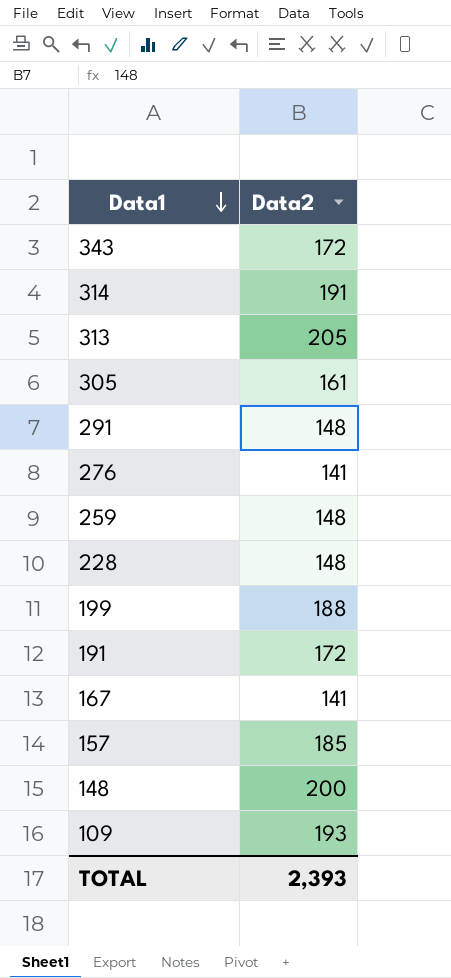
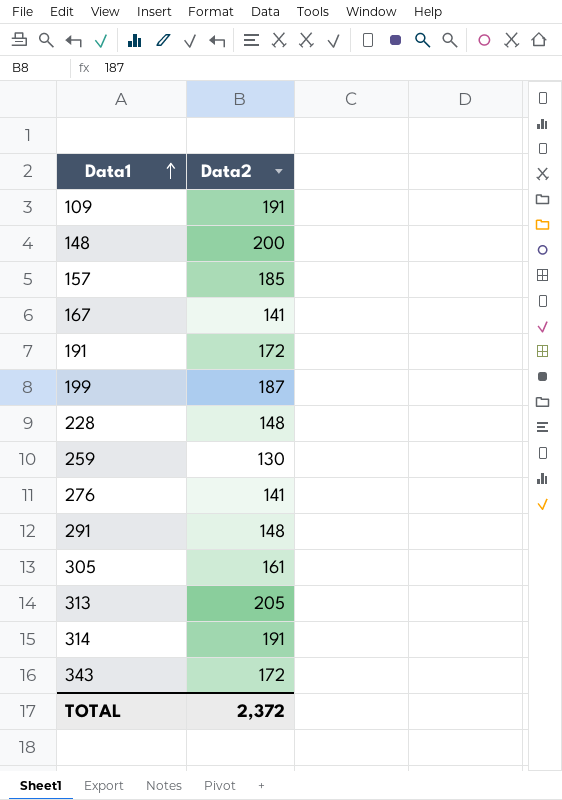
row order: Data1 descending -> Data1 ascending
109 | Data2: 193 -> 191
199 | Data2: 188 -> 187
259 | Data2: 148 -> 130
TOTAL | Data2: 2,393 -> 2,372

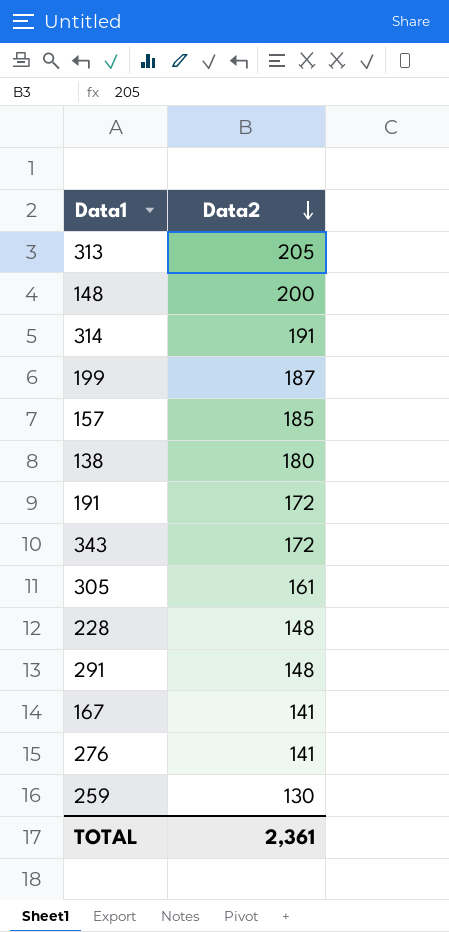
row order: Data1 ascending -> Data2 descending
row 109: 191 -> none
row 138: none -> 180
TOTAL | Data2: 2,372 -> 2,361

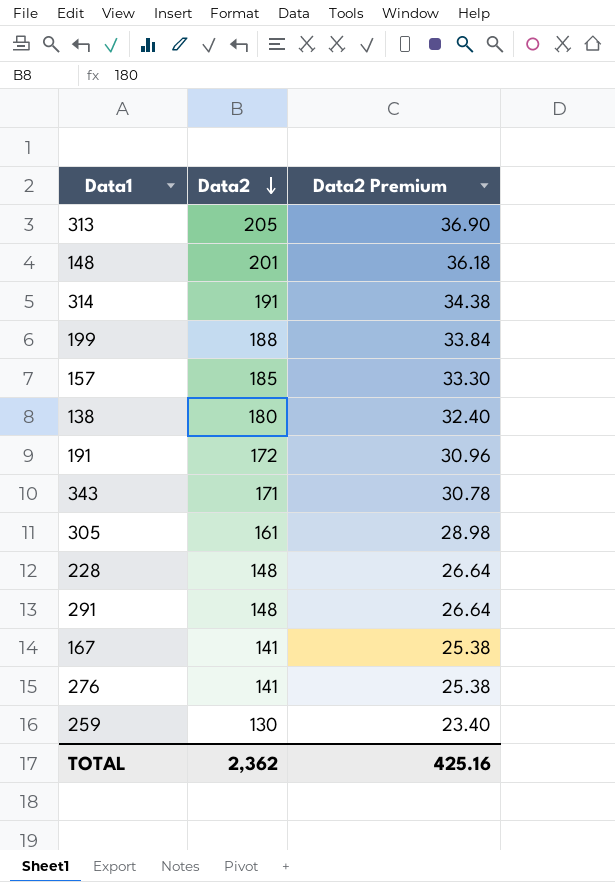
column Data2 Premium | formula: none -> [Data2] * 0.18
148 | Data2: 200 -> 201
199 | Data2: 187 -> 188
343 | Data2: 172 -> 171
TOTAL | Data2: 2,361 -> 2,362

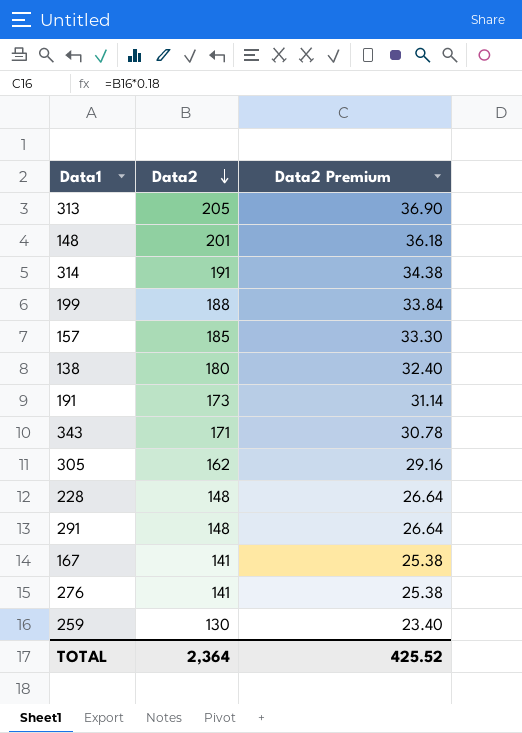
191 | Data2: 172 -> 173
191 | Data2 Premium: 30.96 -> 31.14
305 | Data2: 161 -> 162
305 | Data2 Premium: 28.98 -> 29.16
TOTAL | Data2: 2,362 -> 2,364
TOTAL | Data2 Premium: 425.16 -> 425.52

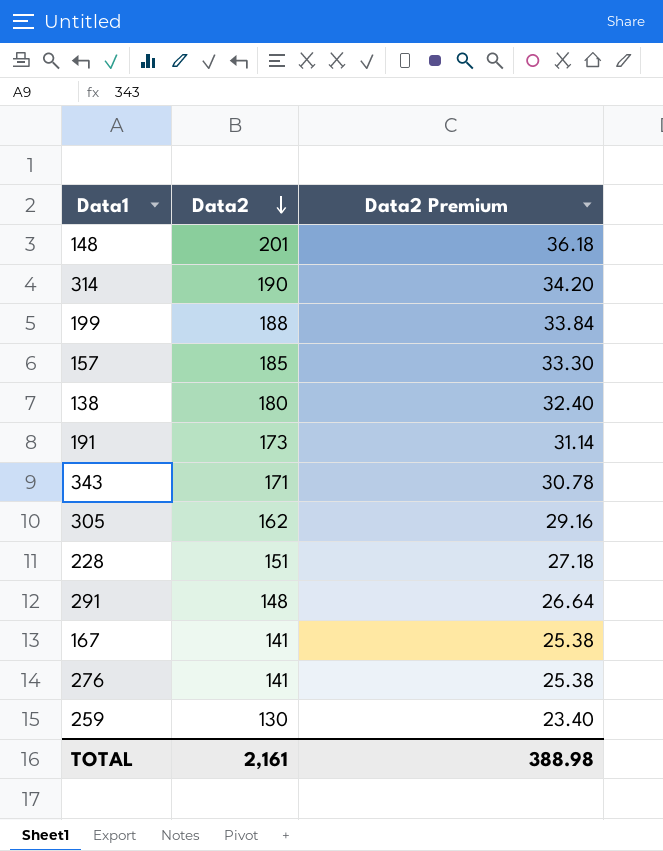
row 313: 205 | 36.90 -> none
314 | Data2: 191 -> 190
314 | Data2 Premium: 34.38 -> 34.20
228 | Data2: 148 -> 151
228 | Data2 Premium: 26.64 -> 27.18
TOTAL | Data2: 2,364 -> 2,161
TOTAL | Data2 Premium: 425.52 -> 388.98

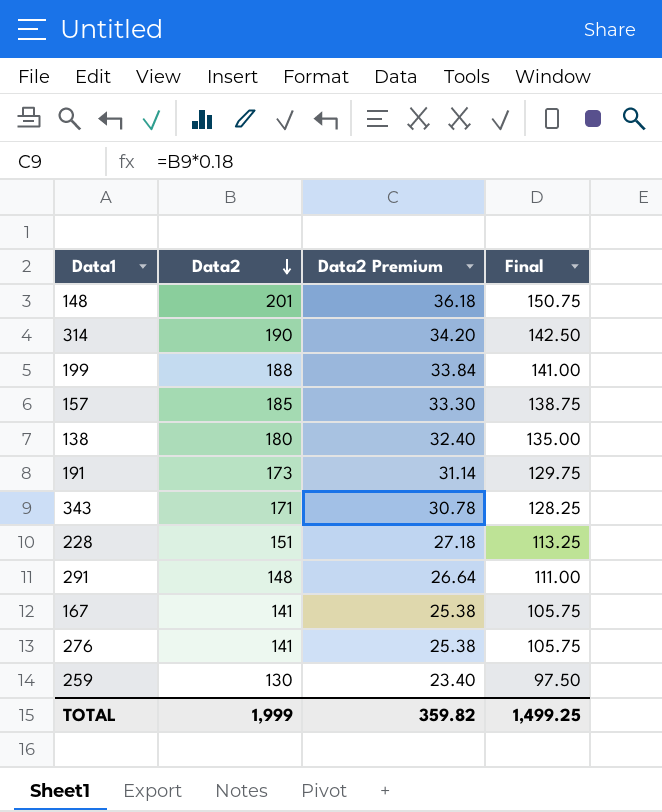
column Final | formula: none -> [Data2] * 0.75
row 305: 162 | 29.16 -> none
TOTAL | Data2: 2,161 -> 1,999
TOTAL | Data2 Premium: 388.98 -> 359.82

